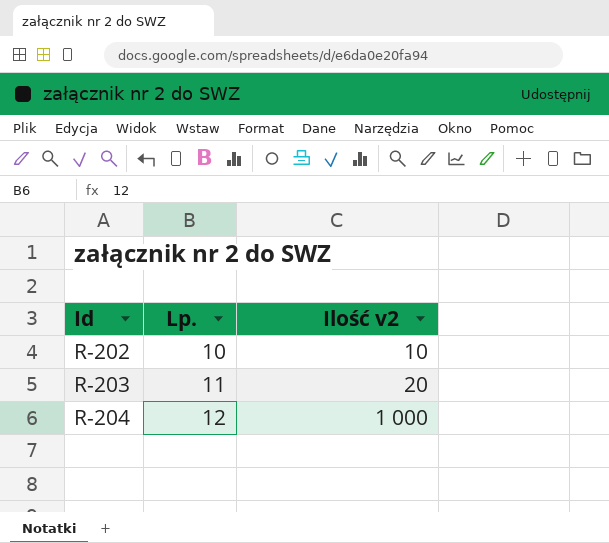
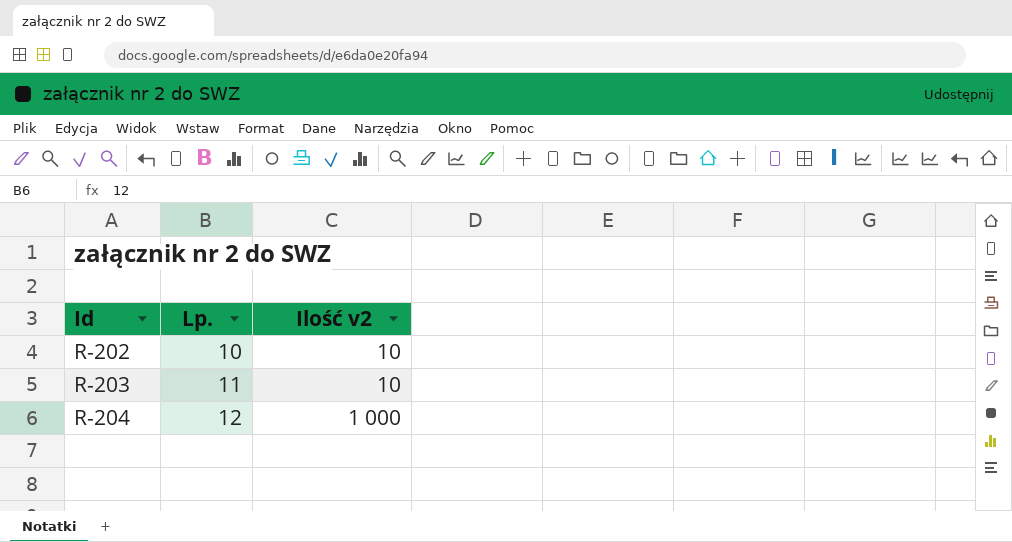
R-203 | Ilość v2: 20 -> 10

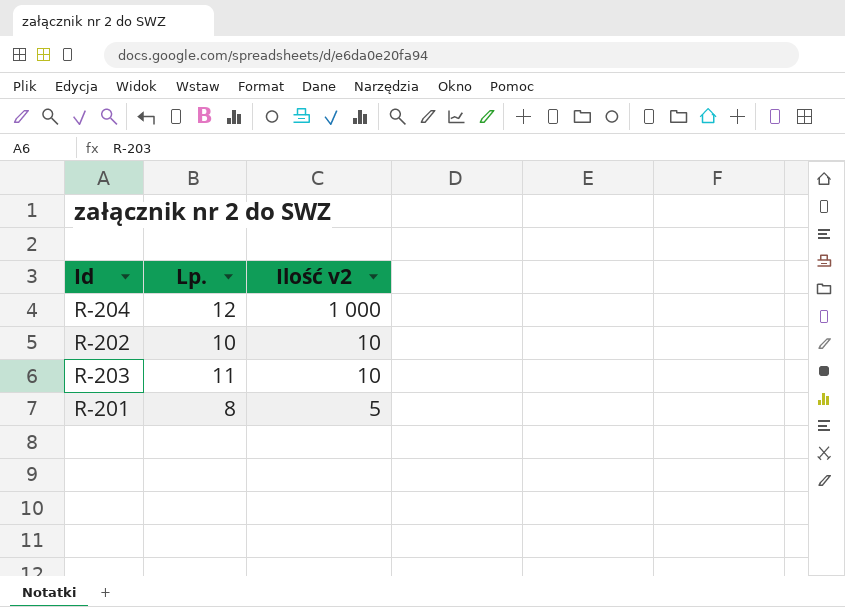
row order: Id ascending -> Ilość v2 descending
row R-201: none -> 8 | 5

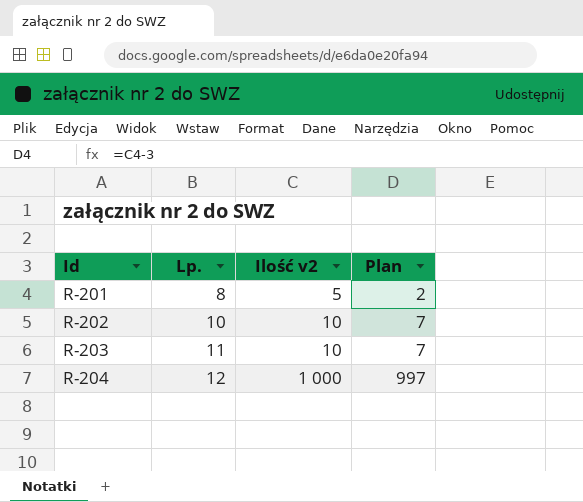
row order: Ilość v2 descending -> Id ascending
column Plan | formula: none -> [Ilość v2] - 3

